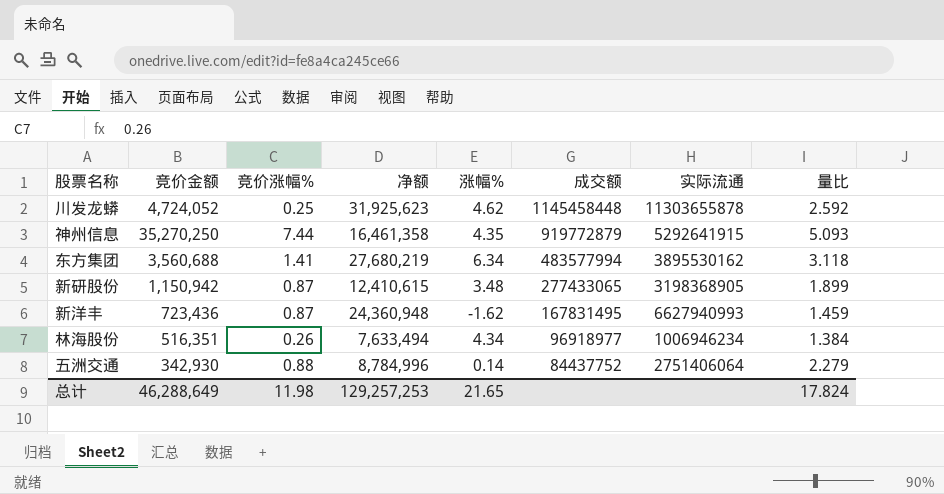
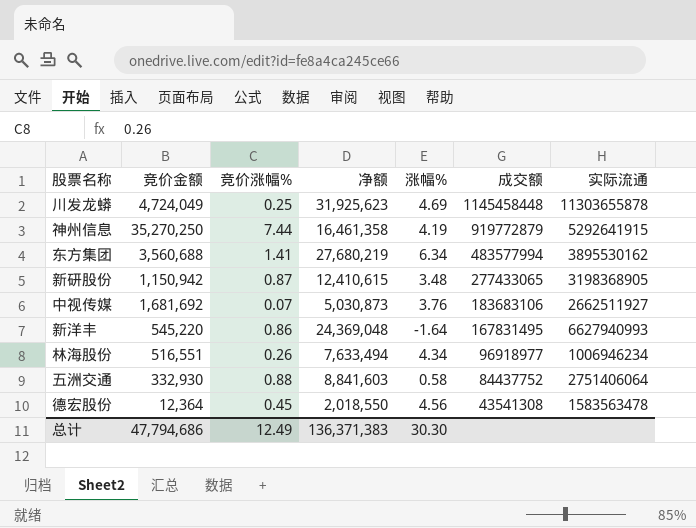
column 量比 | position: 8 -> none
川发龙蟒 | 竞价金额: 4,724,052 -> 4,724,049
川发龙蟒 | 涨幅%: 4.62 -> 4.69
神州信息 | 涨幅%: 4.35 -> 4.19
row 中视传媒: none -> 1,681,692 | 0.07 | 5,030,873 | 3.76 | 183683106 | 2662511927
新洋丰 | 竞价金额: 723,436 -> 545,220
新洋丰 | 竞价涨幅%: 0.87 -> 0.86
新洋丰 | 净额: 24,360,948 -> 24,369,048
新洋丰 | 涨幅%: -1.62 -> -1.64
林海股份 | 竞价金额: 516,351 -> 516,551
五洲交通 | 竞价金额: 342,930 -> 332,930
五洲交通 | 净额: 8,784,996 -> 8,841,603
五洲交通 | 涨幅%: 0.14 -> 0.58
row 德宏股份: none -> 12,364 | 0.45 | 2,018,550 | 4.56 | 43541308 | 1583563478
总计 | 竞价金额: 46,288,649 -> 47,794,686
总计 | 竞价涨幅%: 11.98 -> 12.49
总计 | 净额: 129,257,253 -> 136,371,383
总计 | 涨幅%: 21.65 -> 30.30

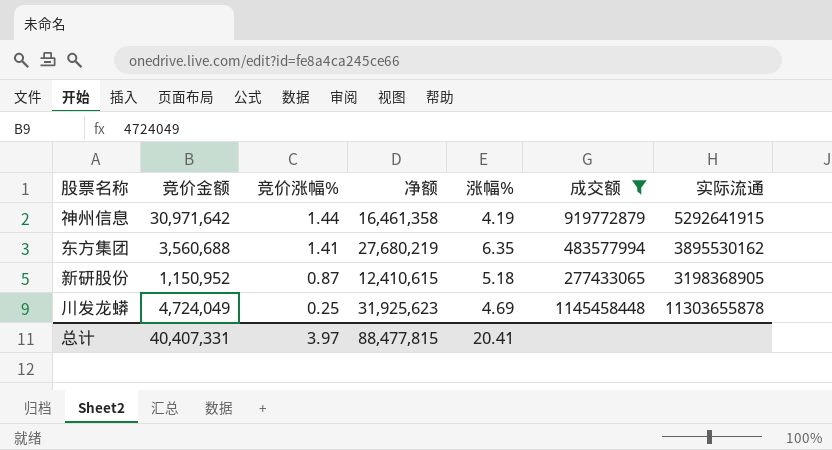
filter: none -> 成交额 >= 277433065
row order: 成交额 descending -> 竞价涨幅% descending
神州信息 | 竞价金额: 35,270,250 -> 30,971,642
神州信息 | 竞价涨幅%: 7.44 -> 1.44
东方集团 | 涨幅%: 6.34 -> 6.35
新研股份 | 竞价金额: 1,150,942 -> 1,150,952
新研股份 | 涨幅%: 3.48 -> 5.18
总计 | 竞价金额: 47,794,686 -> 40,407,331
总计 | 竞价涨幅%: 12.49 -> 3.97
总计 | 净额: 136,371,383 -> 88,477,815
总计 | 涨幅%: 30.30 -> 20.41

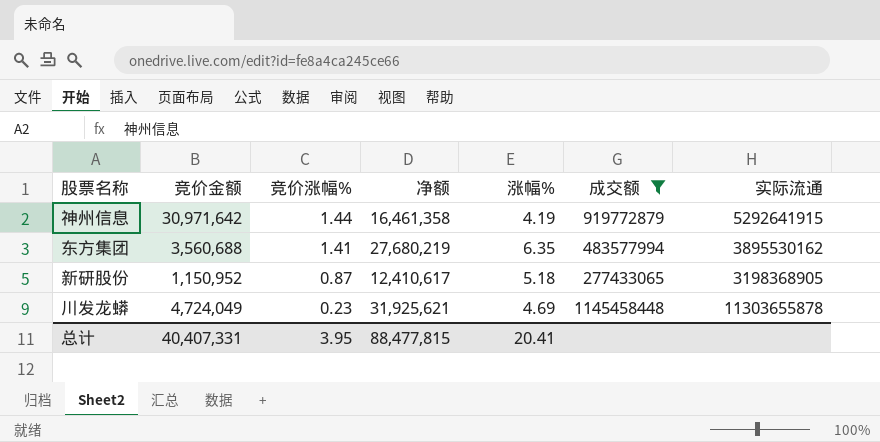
新研股份 | 净额: 12,410,615 -> 12,410,617
川发龙蟒 | 竞价涨幅%: 0.25 -> 0.23
川发龙蟒 | 净额: 31,925,623 -> 31,925,621
总计 | 竞价涨幅%: 3.97 -> 3.95

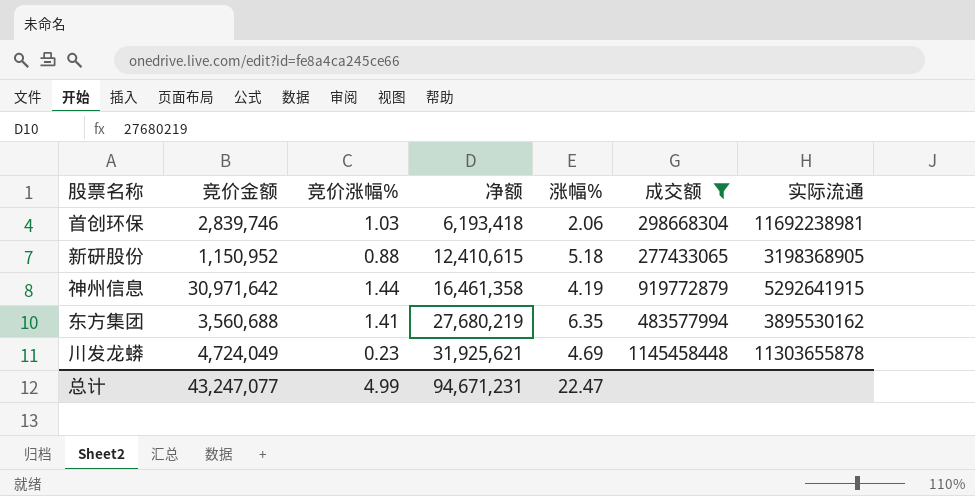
row order: 竞价涨幅% descending -> 净额 ascending
row 首创环保: none -> 2,839,746 | 1.03 | 6,193,418 | 2.06 | 298668304 | 11692238981
新研股份 | 竞价涨幅%: 0.87 -> 0.88
新研股份 | 净额: 12,410,617 -> 12,410,615
总计 | 竞价金额: 40,407,331 -> 43,247,077
总计 | 竞价涨幅%: 3.95 -> 4.99
总计 | 净额: 88,477,815 -> 94,671,231
总计 | 涨幅%: 20.41 -> 22.47

